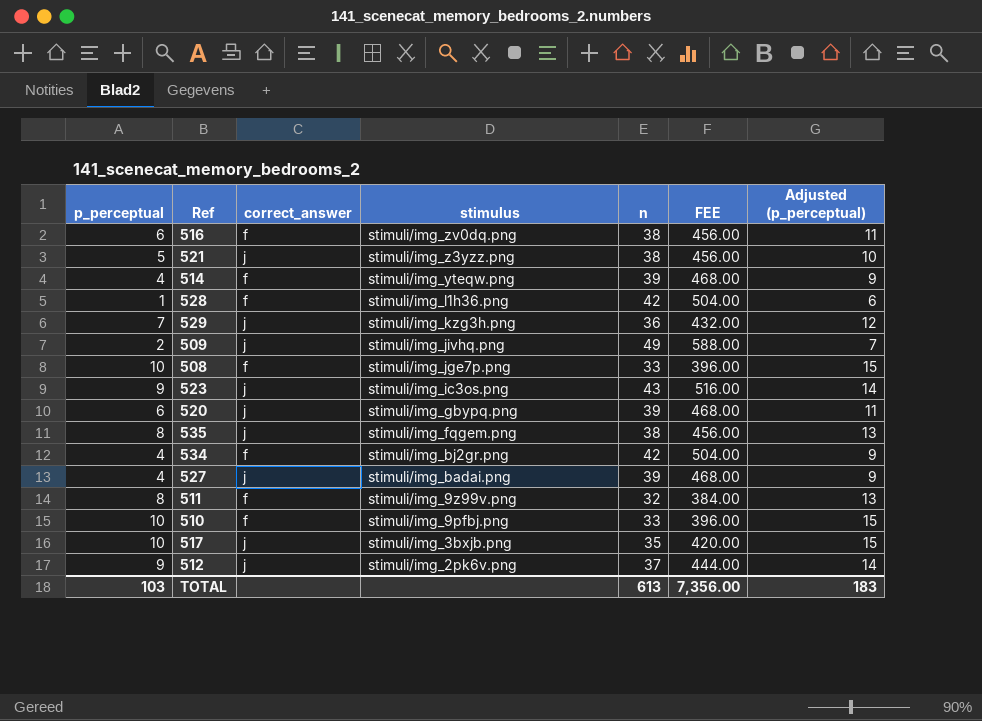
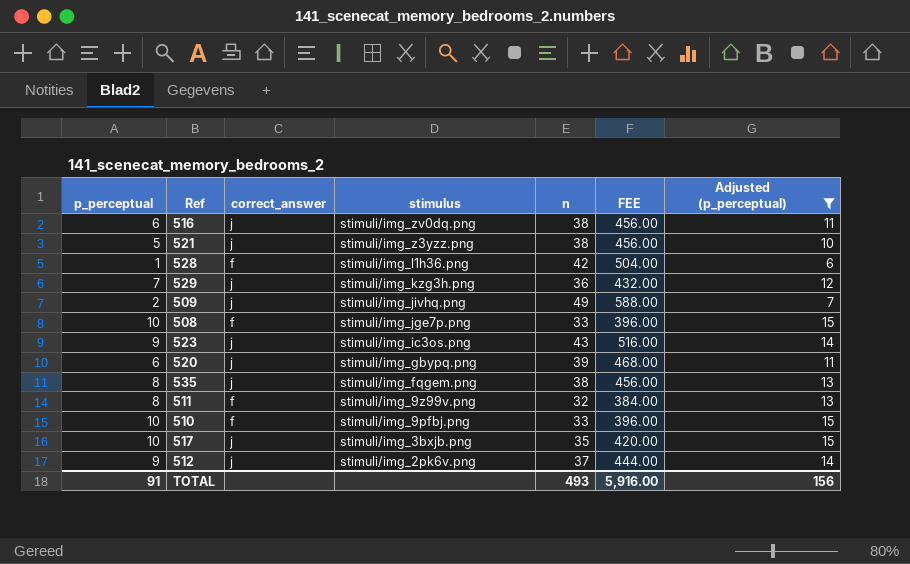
filter: none -> Adjusted (p_perceptual) != 9
516 | correct_answer: f -> j
TOTAL | p_perceptual: 103 -> 91
TOTAL | n: 613 -> 493
TOTAL | FEE: 7,356.00 -> 5,916.00
TOTAL | Adjusted (p_perceptual): 183 -> 156

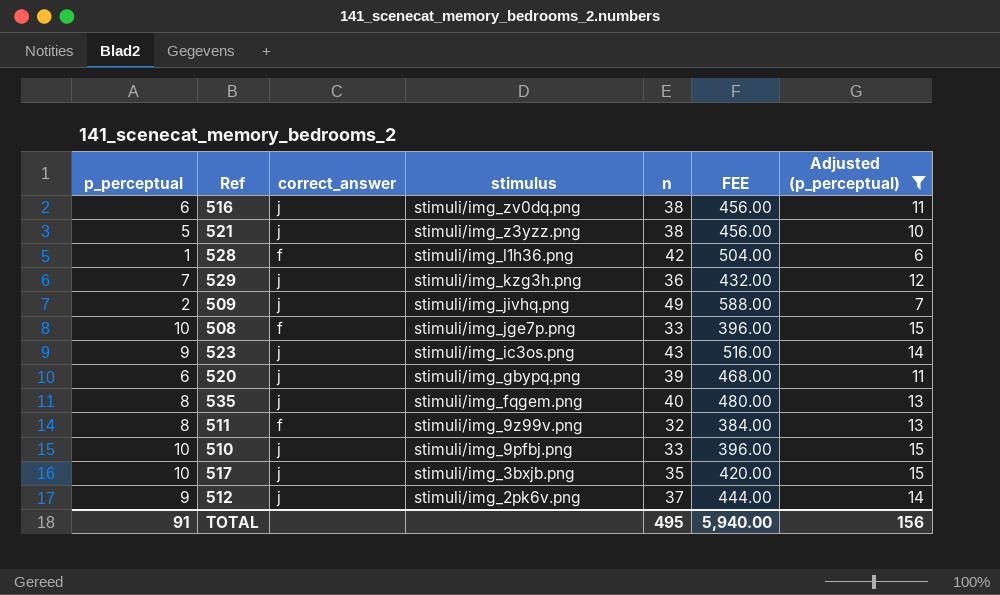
535 | n: 38 -> 40
535 | FEE: 456.00 -> 480.00
510 | correct_answer: f -> j
TOTAL | n: 493 -> 495
TOTAL | FEE: 5,916.00 -> 5,940.00

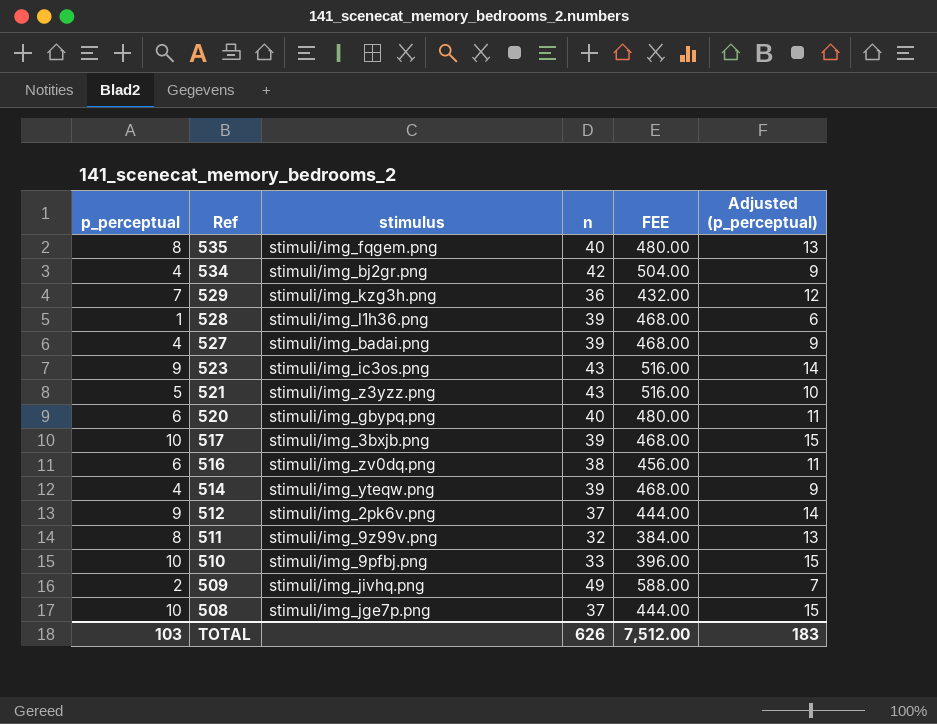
filter: Adjusted (p_perceptual) != 9 -> none
row order: stimulus descending -> Ref descending
column correct_answer | position: 3 -> none
528 | n: 42 -> 39
528 | FEE: 504.00 -> 468.00
521 | n: 38 -> 43
521 | FEE: 456.00 -> 516.00
520 | n: 39 -> 40
520 | FEE: 468.00 -> 480.00
517 | n: 35 -> 39
517 | FEE: 420.00 -> 468.00
508 | n: 33 -> 37
508 | FEE: 396.00 -> 444.00
TOTAL | p_perceptual: 91 -> 103
TOTAL | n: 495 -> 626
TOTAL | FEE: 5,940.00 -> 7,512.00
TOTAL | Adjusted (p_perceptual): 156 -> 183

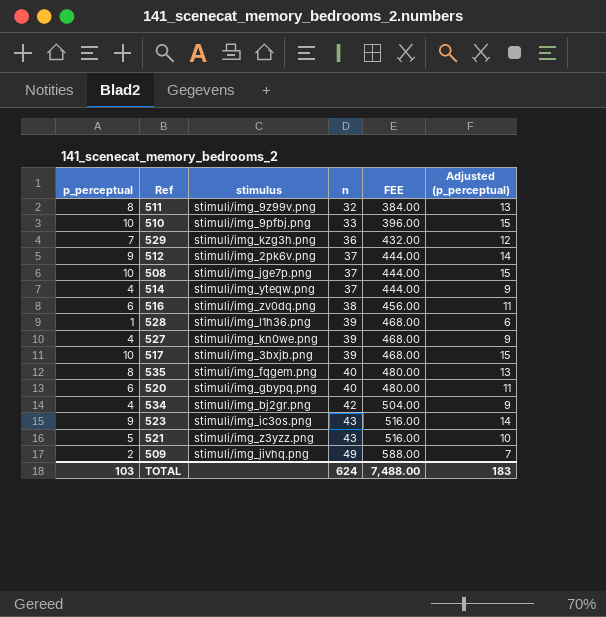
row order: Ref descending -> n ascending
514 | n: 39 -> 37
514 | FEE: 468.00 -> 444.00
527 | stimulus: stimuli/img_badai.png -> stimuli/img_kn0we.png
TOTAL | n: 626 -> 624
TOTAL | FEE: 7,512.00 -> 7,488.00

